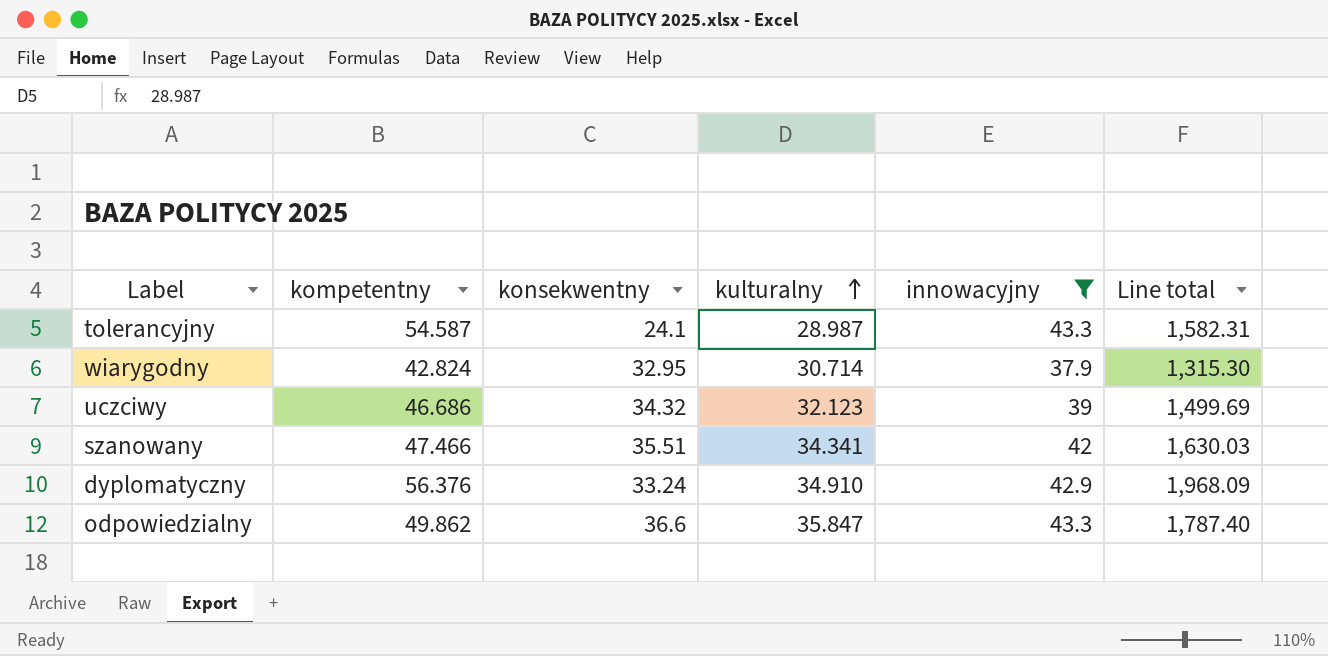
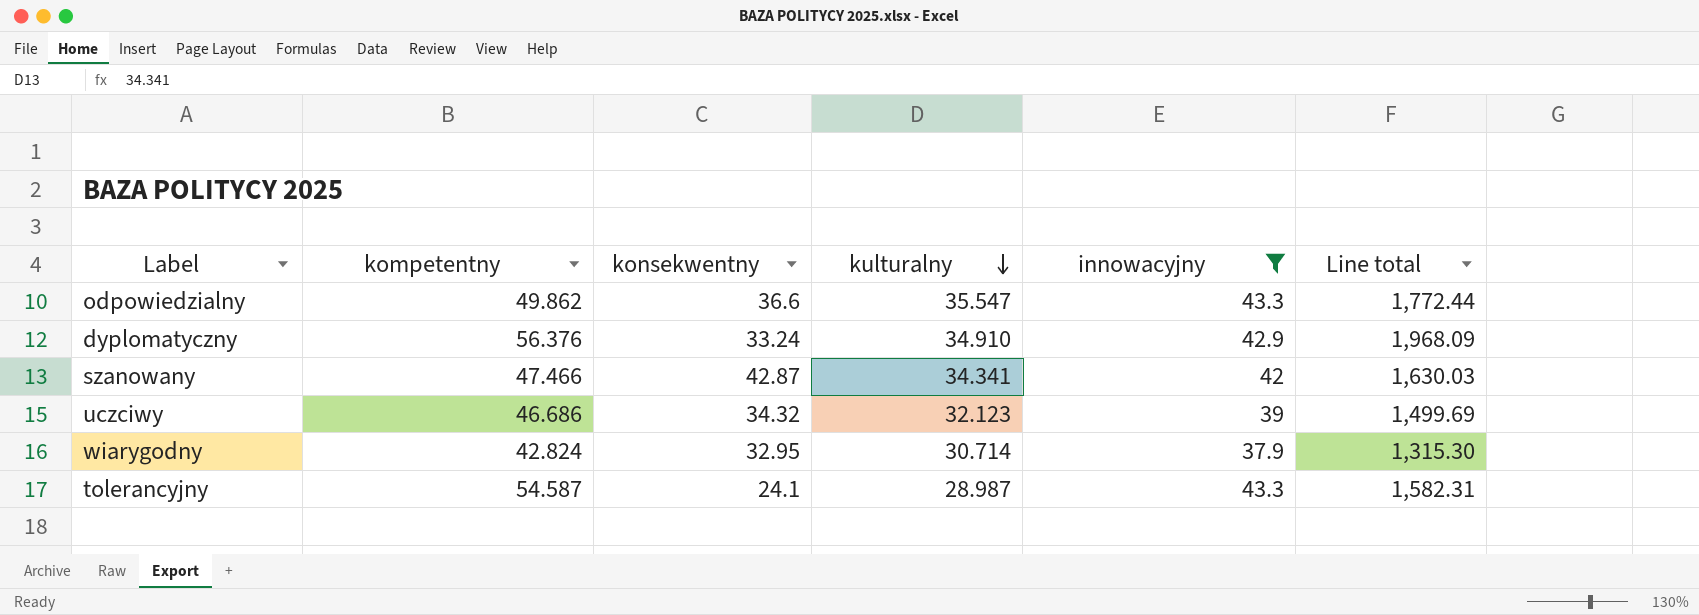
row order: kulturalny ascending -> kulturalny descending
odpowiedzialny | kulturalny: 35.847 -> 35.547
odpowiedzialny | Line total: 1,787.40 -> 1,772.44
szanowany | konsekwentny: 35.51 -> 42.87

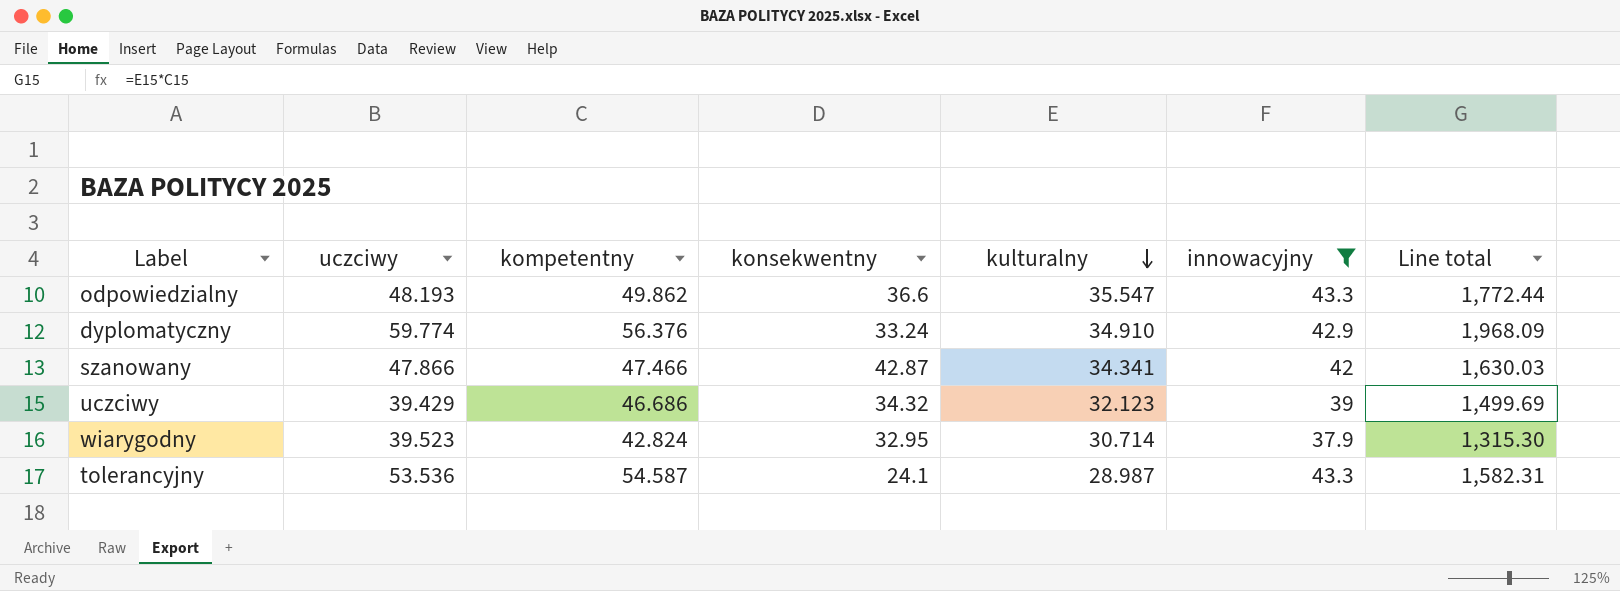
column uczciwy | position: none -> 2

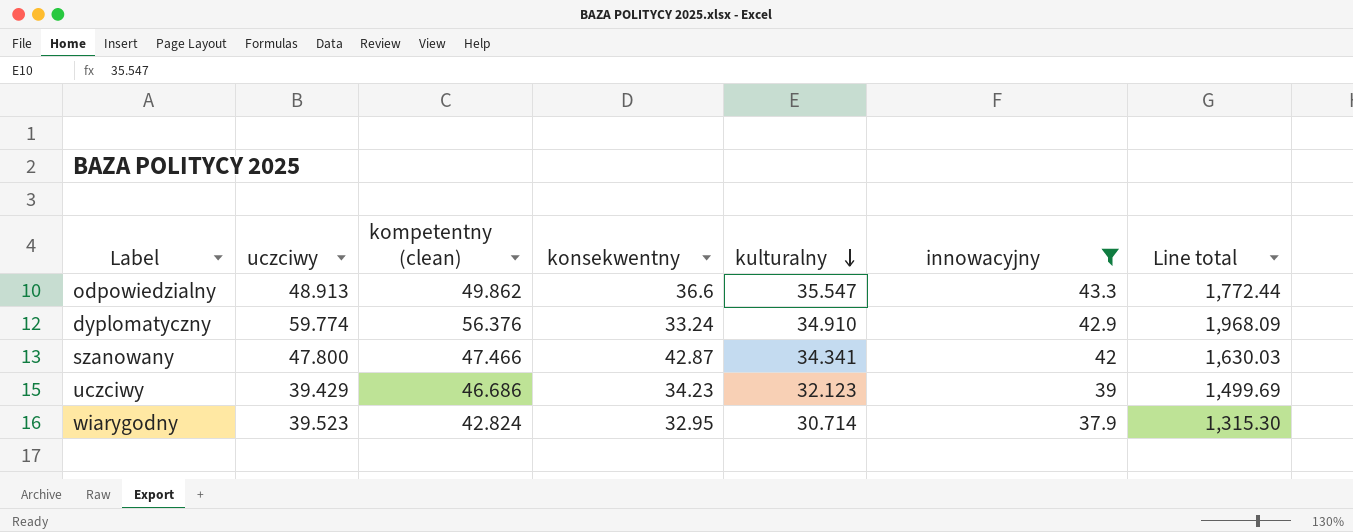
column name: kompetentny -> kompetentny (clean)
row tolerancyjny: 53.536 | 54.587 | 24.1 | 28.987 | 43.3 | 1,582.31 -> none
odpowiedzialny | uczciwy: 48.193 -> 48.913
szanowany | uczciwy: 47.866 -> 47.800
uczciwy | konsekwentny: 34.32 -> 34.23

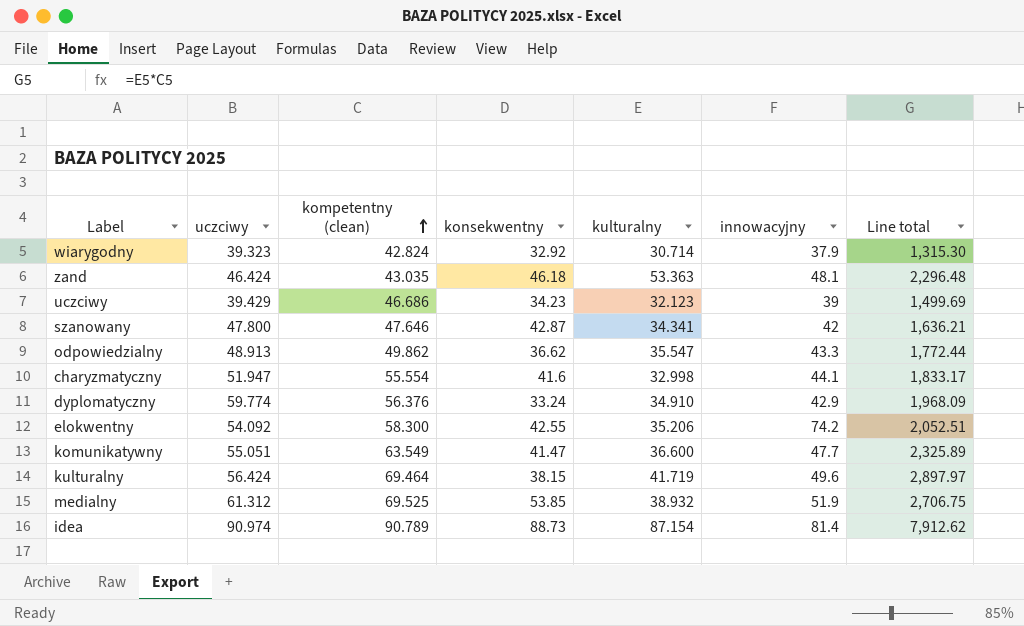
filter: innowacyjny <= 43.3 -> none
row order: kulturalny descending -> kompetentny (clean) ascending
wiarygodny | uczciwy: 39.523 -> 39.323
wiarygodny | konsekwentny: 32.95 -> 32.92
szanowany | kompetentny (clean): 47.466 -> 47.646
szanowany | Line total: 1,630.03 -> 1,636.21
odpowiedzialny | konsekwentny: 36.6 -> 36.62

